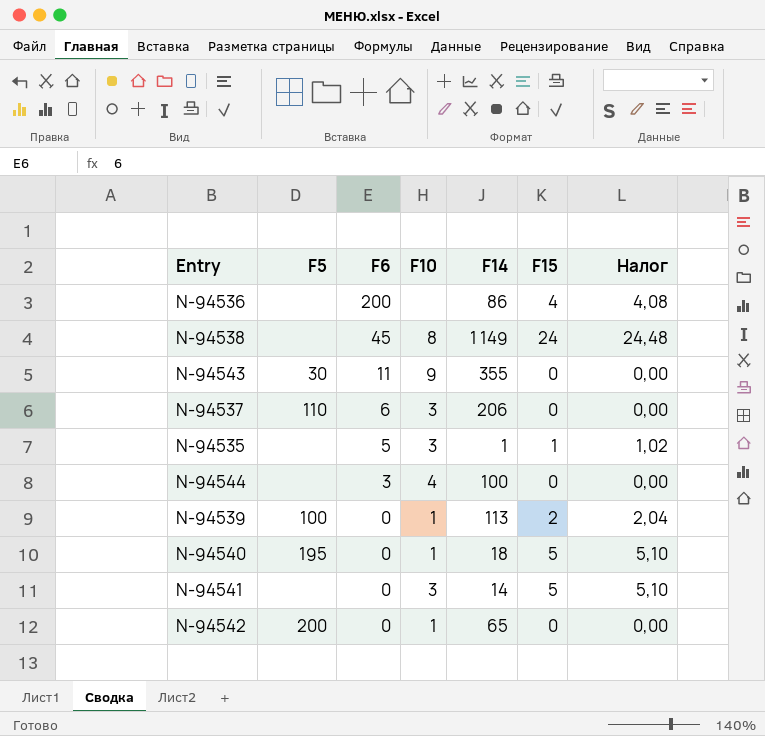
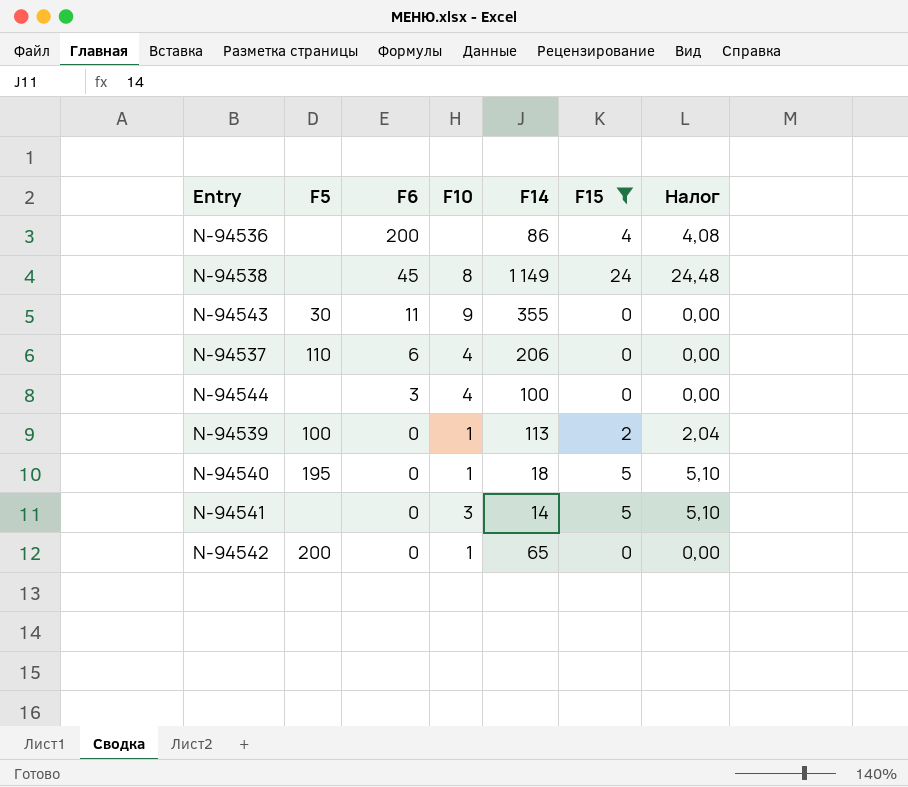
filter: none -> F15 != 1
N-94537 | F10: 3 -> 4

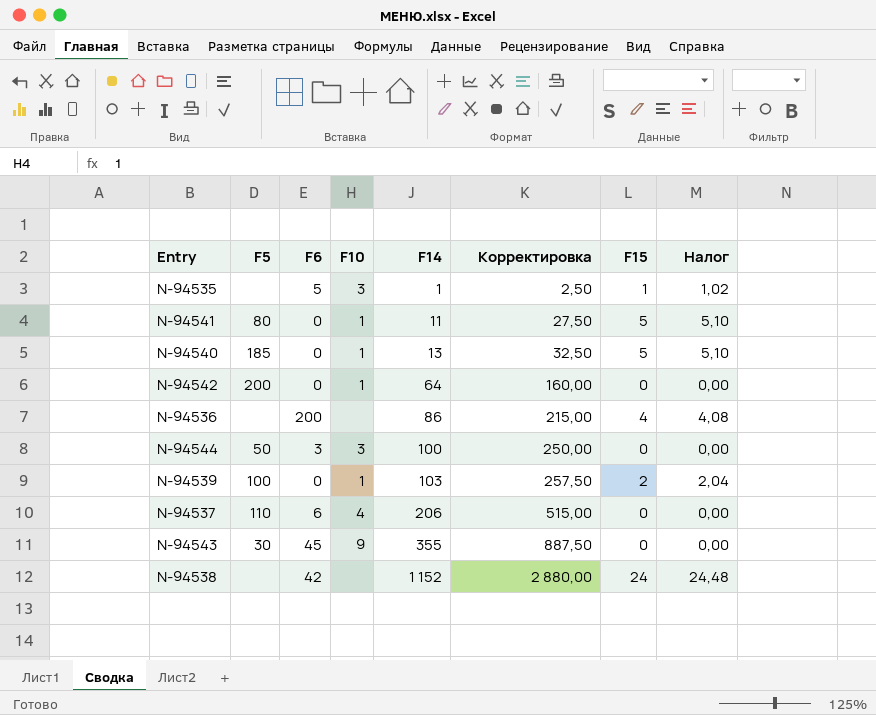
filter: F15 != 1 -> none
row order: F6 descending -> F14 ascending
column Корректировка | formula: none -> [F14] * 2,5
N-94541 | F5: none -> 80
N-94541 | F10: 3 -> 1
N-94541 | F14: 14 -> 11
N-94540 | F5: 195 -> 185
N-94540 | F14: 18 -> 13
N-94542 | F14: 65 -> 64
N-94544 | F5: none -> 50
N-94544 | F10: 4 -> 3
N-94539 | F14: 113 -> 103
N-94543 | F6: 11 -> 45
N-94538 | F6: 45 -> 42
N-94538 | F10: 8 -> none
N-94538 | F14: 1 149 -> 1 152

